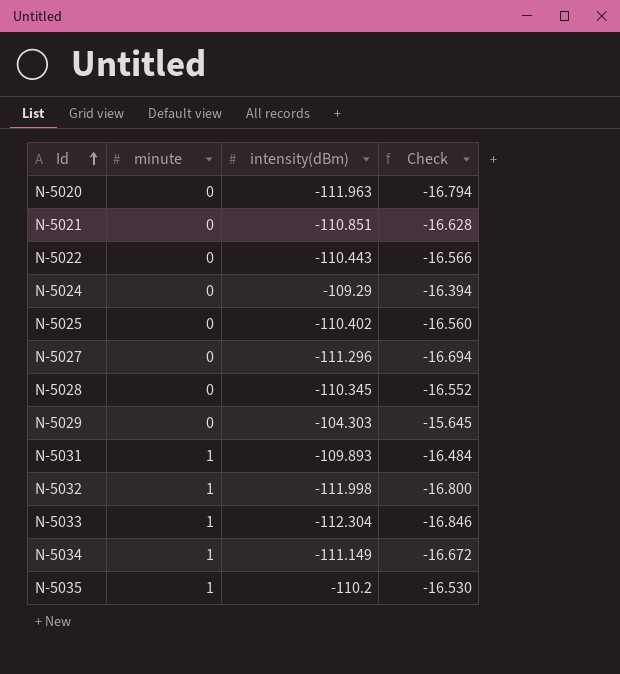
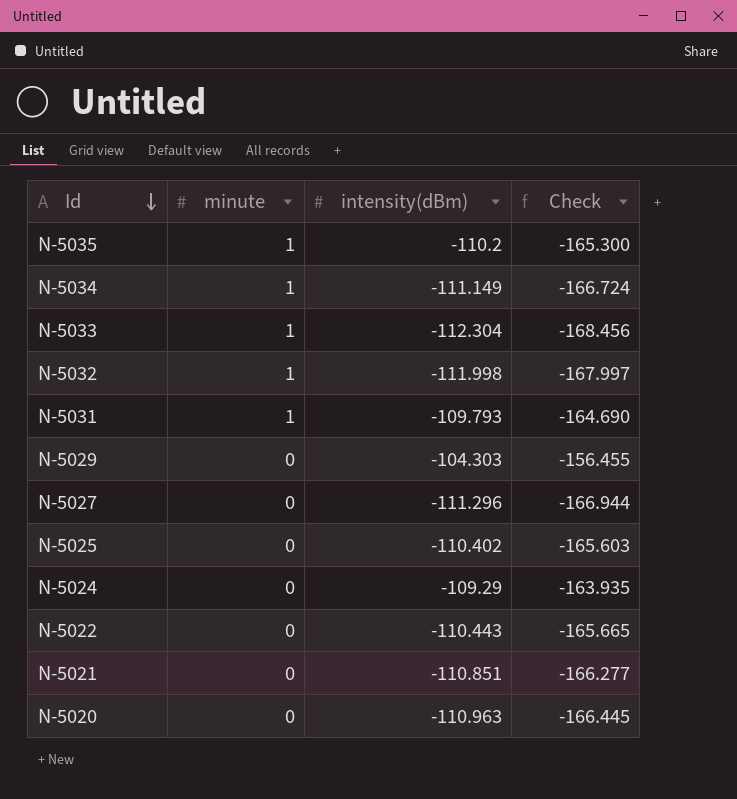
row order: Id ascending -> Id descending
column Check | formula: [intensity(dBm)] * 0.15 -> [intensity(dBm)] * 1.5
row N-5028: 0 | -110.345 | -16.552 -> none
N-5031 | intensity(dBm): -109.893 -> -109.793
N-5020 | intensity(dBm): -111.963 -> -110.963

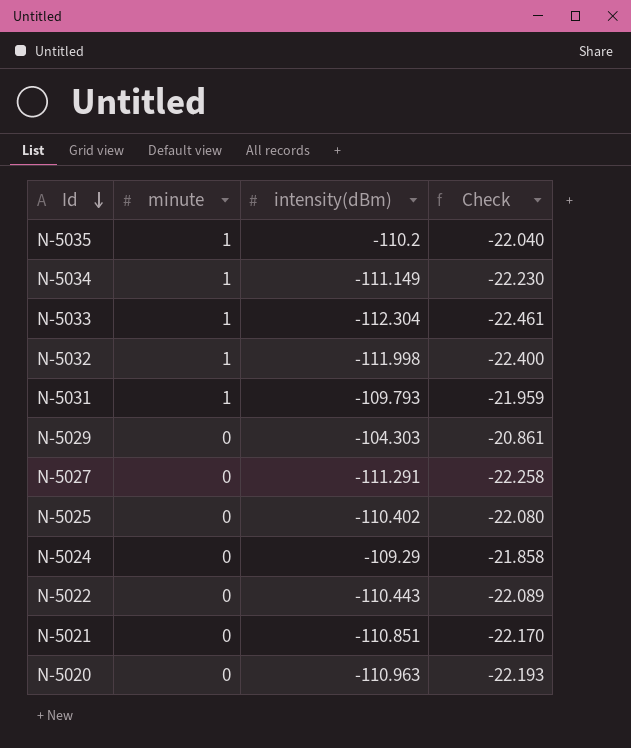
column Check | formula: [intensity(dBm)] * 1.5 -> [intensity(dBm)] * 0.2
N-5027 | intensity(dBm): -111.296 -> -111.291

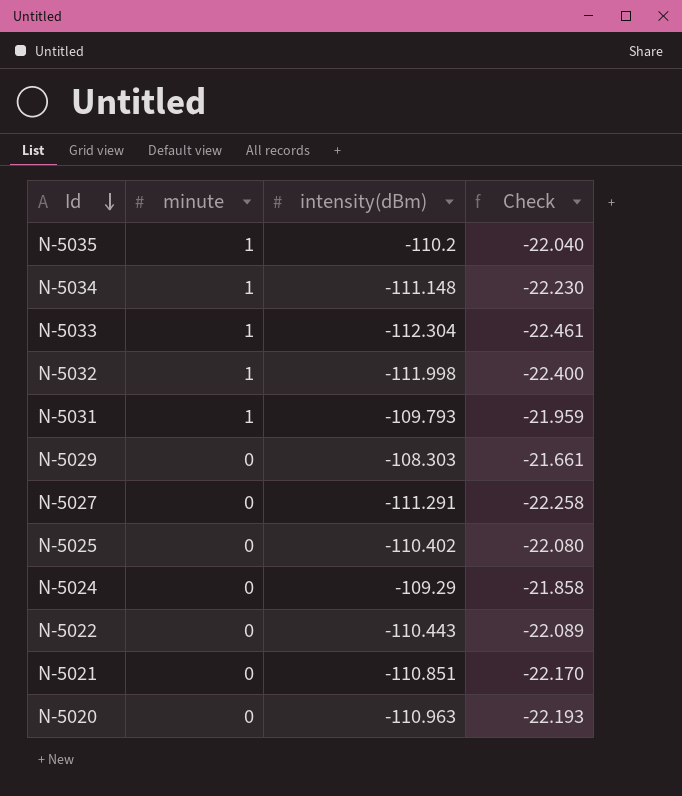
N-5034 | intensity(dBm): -111.149 -> -111.148
N-5029 | intensity(dBm): -104.303 -> -108.303
N-5029 | Check: -20.861 -> -21.661

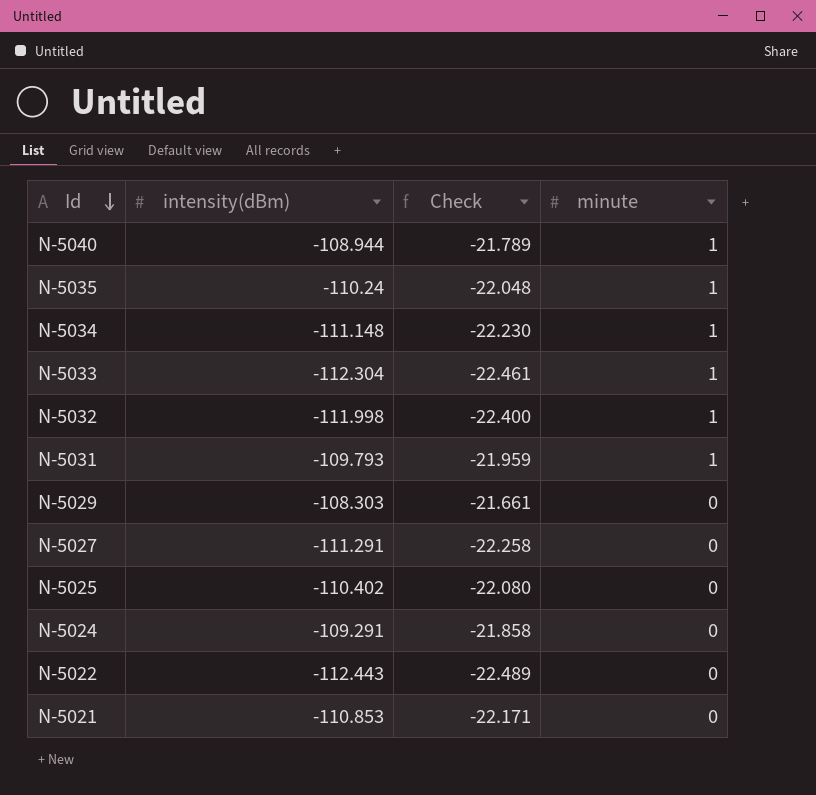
column minute | position: 2 -> 4
row N-5020: 0 | -110.963 | -22.193 -> none
row N-5040: none -> -108.944 | -21.789 | 1
N-5035 | intensity(dBm): -110.2 -> -110.24
N-5035 | Check: -22.040 -> -22.048
N-5024 | intensity(dBm): -109.29 -> -109.291
N-5022 | intensity(dBm): -110.443 -> -112.443
N-5022 | Check: -22.089 -> -22.489
N-5021 | intensity(dBm): -110.851 -> -110.853
N-5021 | Check: -22.170 -> -22.171

